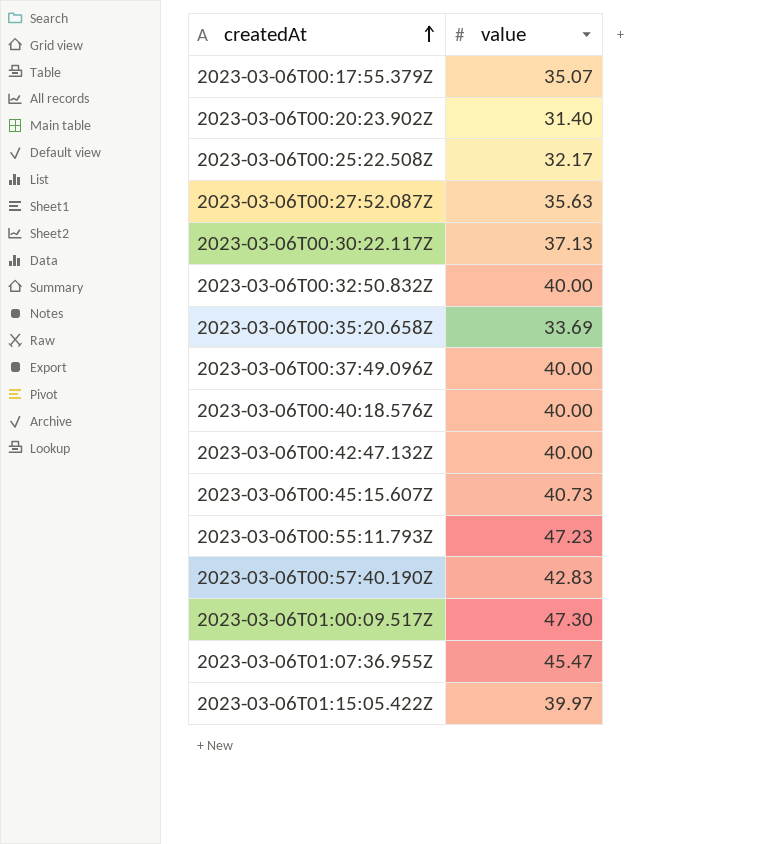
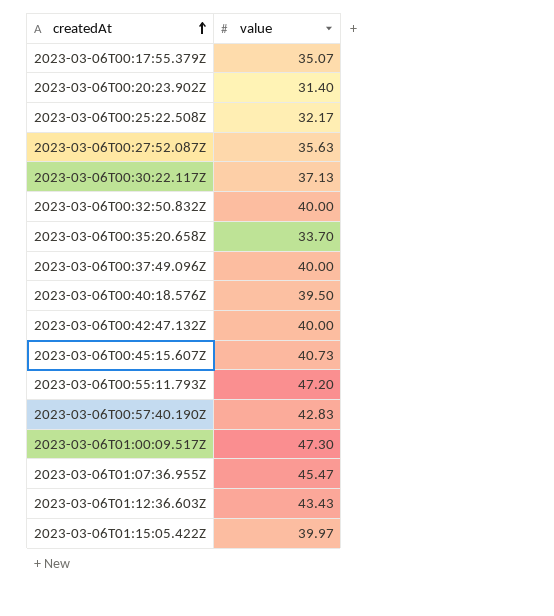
2023-03-06T00:35:20.658Z | value: 33.69 -> 33.70
2023-03-06T00:40:18.576Z | value: 40.00 -> 39.50
2023-03-06T00:55:11.793Z | value: 47.23 -> 47.20
row 2023-03-06T01:12:36.603Z: none -> 43.43

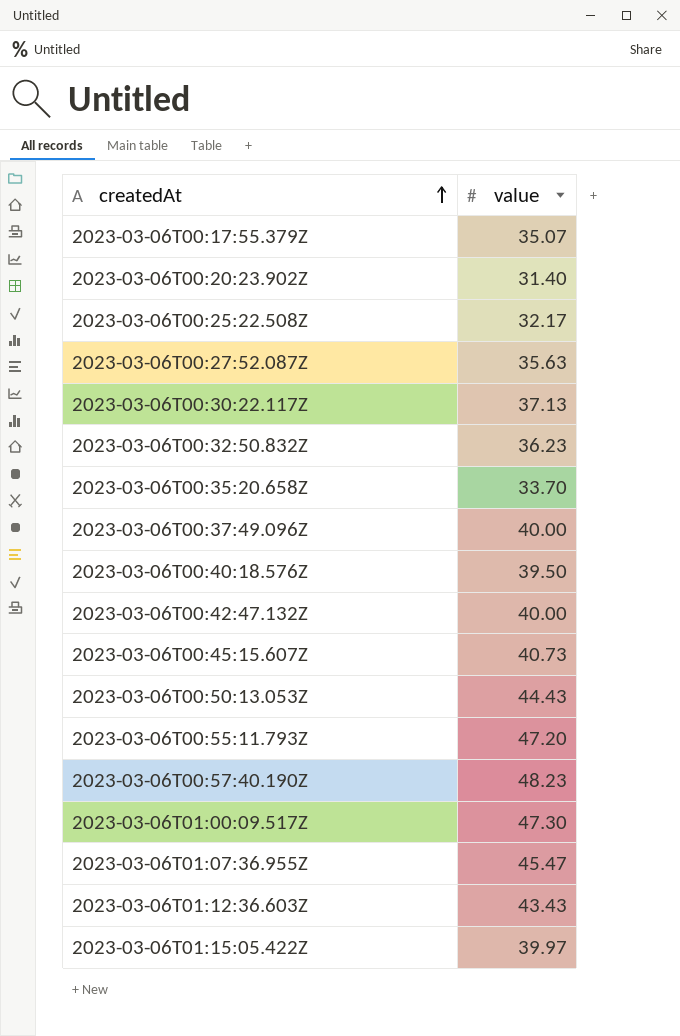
2023-03-06T00:32:50.832Z | value: 40.00 -> 36.23
row 2023-03-06T00:50:13.053Z: none -> 44.43
2023-03-06T00:57:40.190Z | value: 42.83 -> 48.23

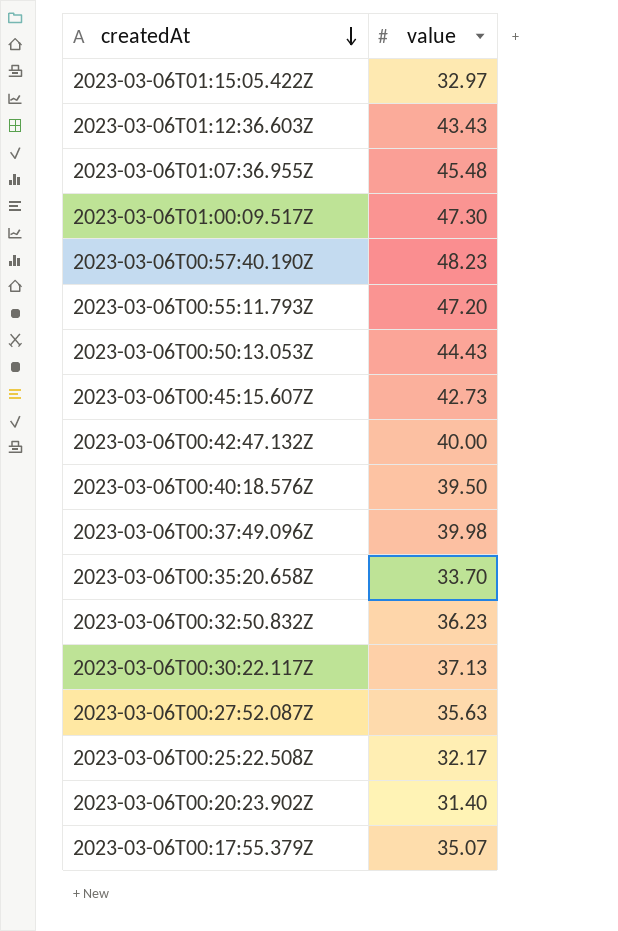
row order: createdAt ascending -> createdAt descending
2023-03-06T01:15:05.422Z | value: 39.97 -> 32.97
2023-03-06T01:07:36.955Z | value: 45.47 -> 45.48
2023-03-06T00:45:15.607Z | value: 40.73 -> 42.73
2023-03-06T00:37:49.096Z | value: 40.00 -> 39.98

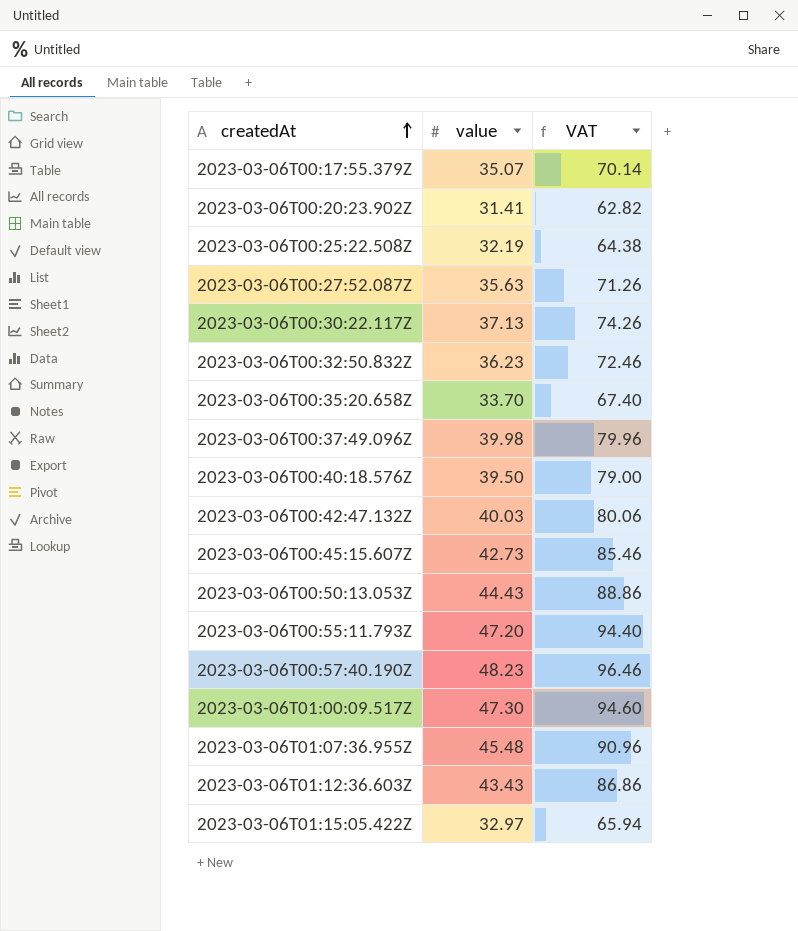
row order: createdAt descending -> createdAt ascending
column VAT | formula: none -> [value] * 2
2023-03-06T00:20:23.902Z | value: 31.40 -> 31.41
2023-03-06T00:25:22.508Z | value: 32.17 -> 32.19
2023-03-06T00:42:47.132Z | value: 40.00 -> 40.03

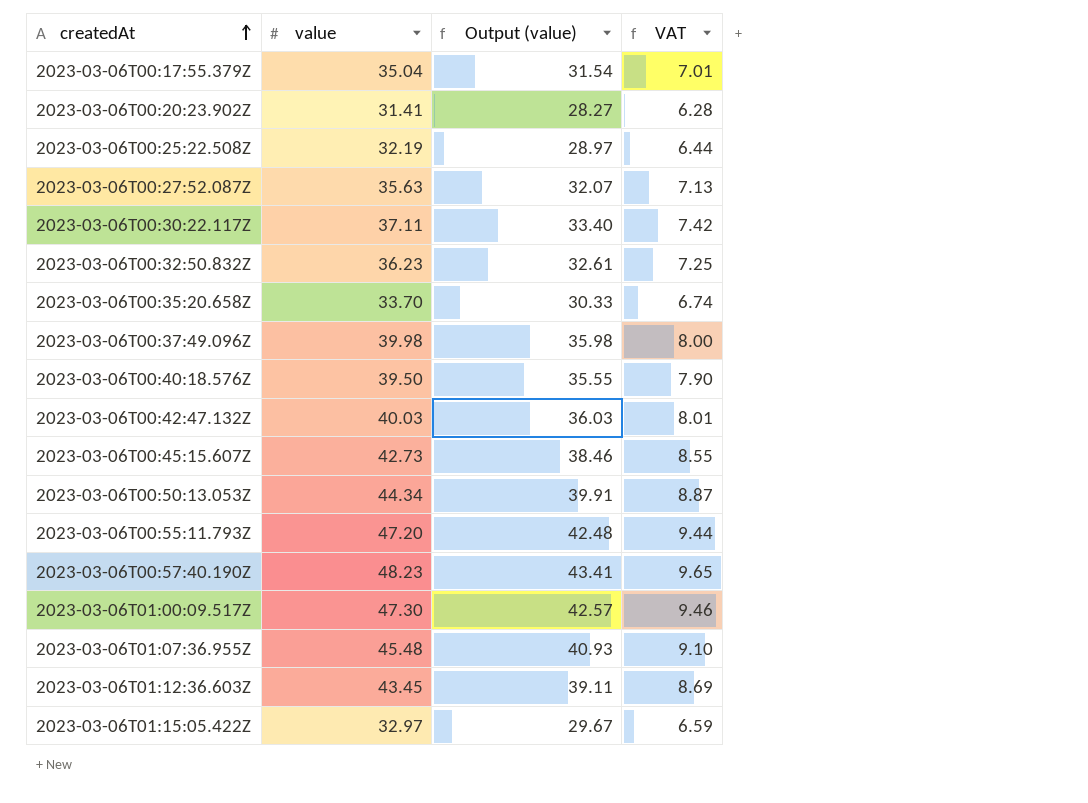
column Output (value) | formula: none -> [value] * 0.9
column VAT | formula: [value] * 2 -> [value] * 0.2
2023-03-06T00:17:55.379Z | value: 35.07 -> 35.04
2023-03-06T00:30:22.117Z | value: 37.13 -> 37.11
2023-03-06T00:50:13.053Z | value: 44.43 -> 44.34
2023-03-06T01:12:36.603Z | value: 43.43 -> 43.45

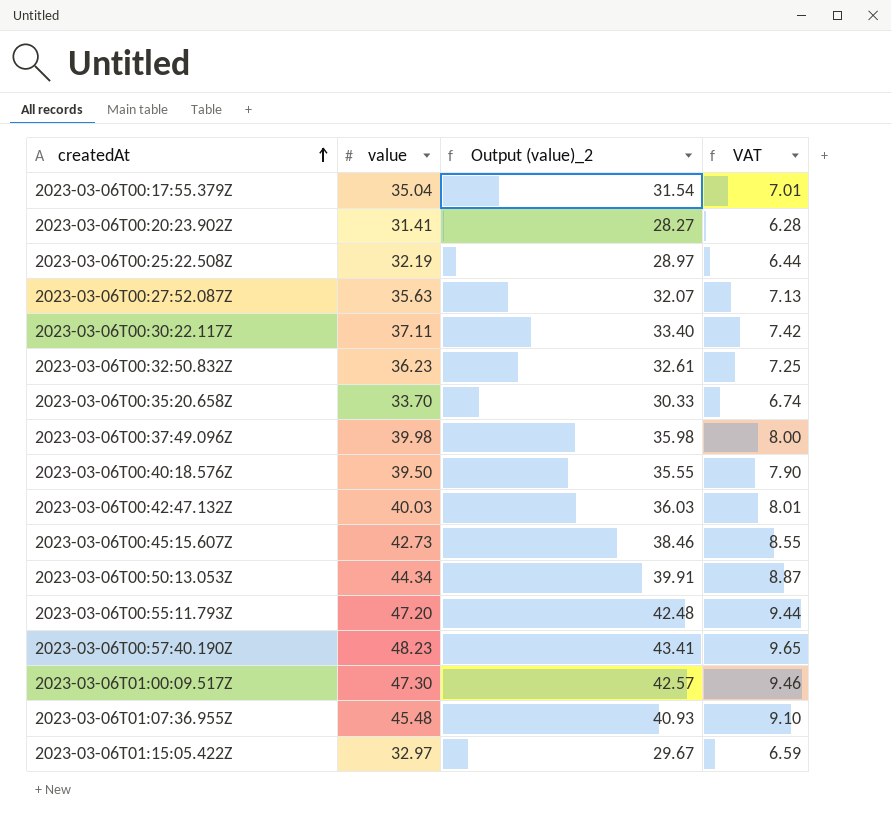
column name: Output (value) -> Output (value)_2
row 2023-03-06T01:12:36.603Z: 43.45 | 39.11 | 8.69 -> none

